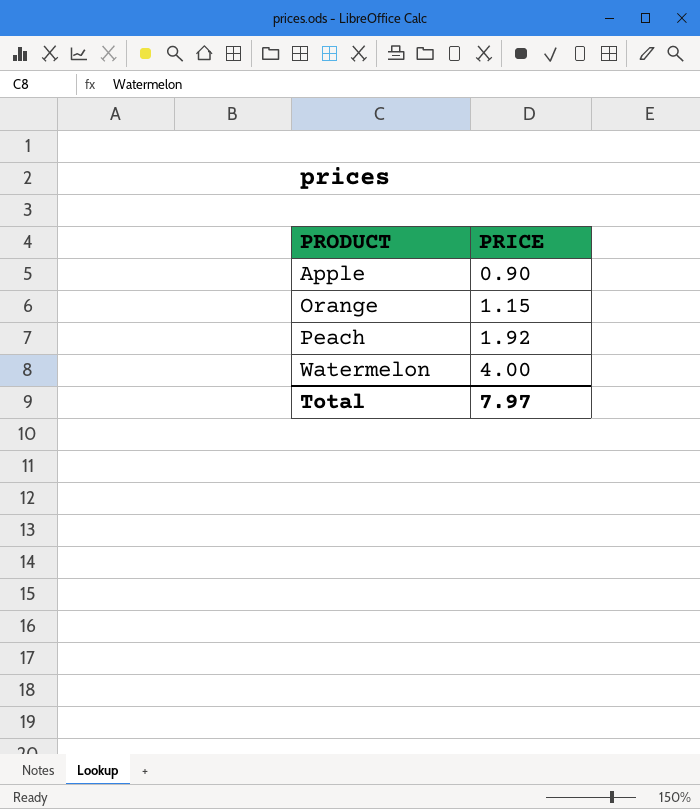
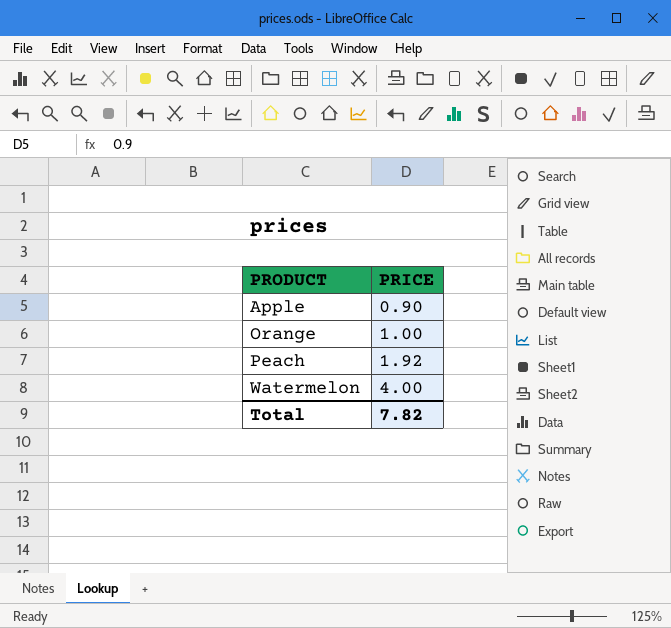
Orange | PRICE: 1.15 -> 1.00
Total | PRICE: 7.97 -> 7.82

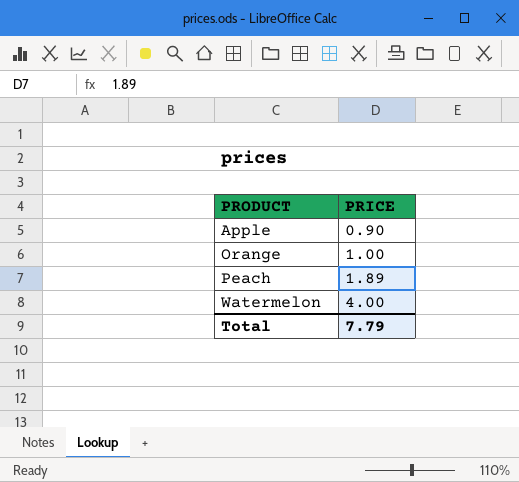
Peach | PRICE: 1.92 -> 1.89
Total | PRICE: 7.82 -> 7.79

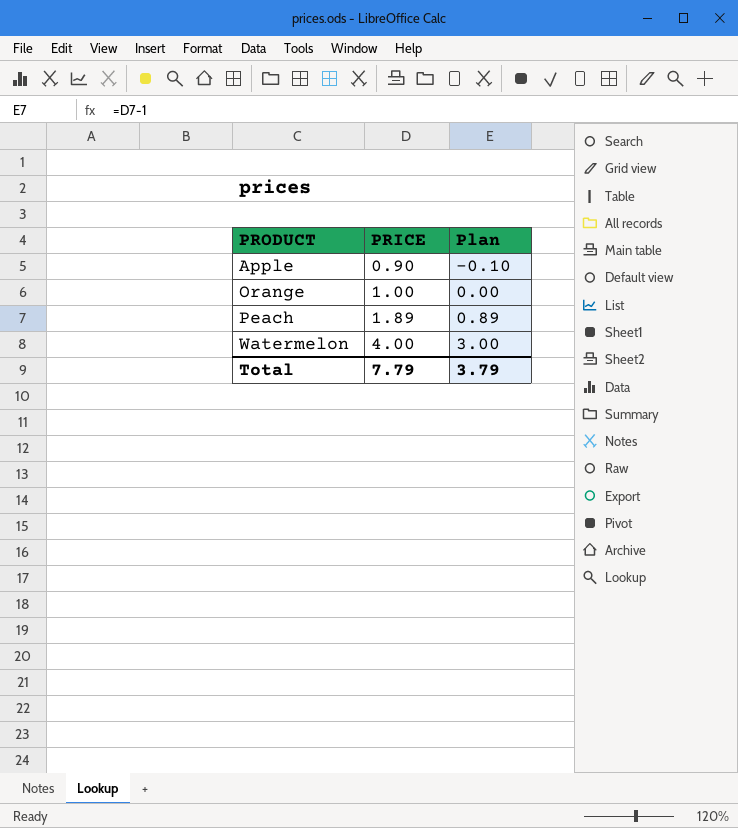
column Plan | formula: none -> [PRICE] - 1

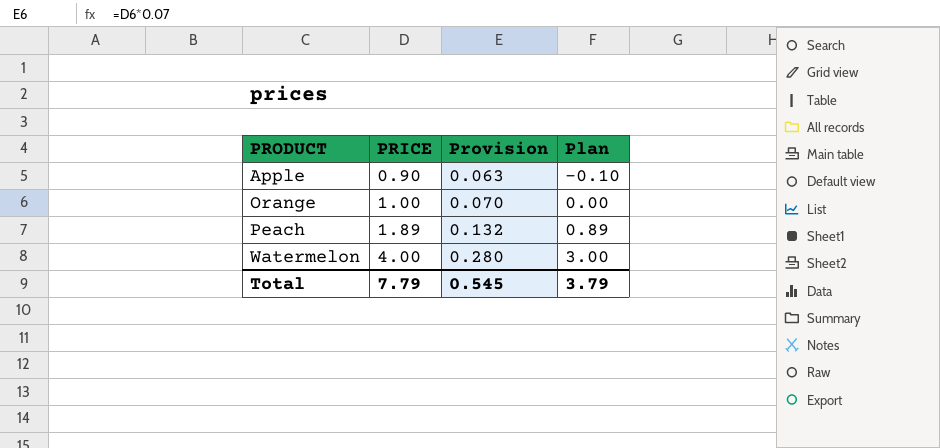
column Provision | formula: none -> [PRICE] * 0.07

